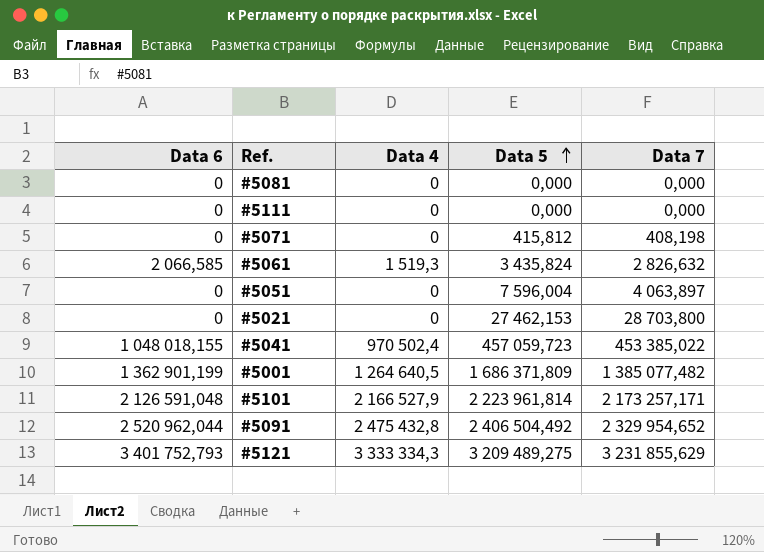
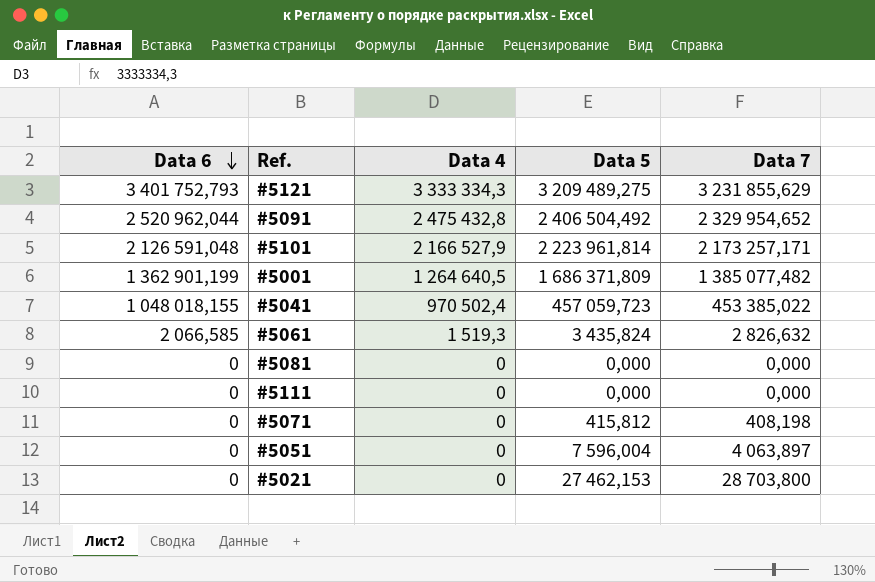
row order: Data 5 ascending -> Data 6 descending

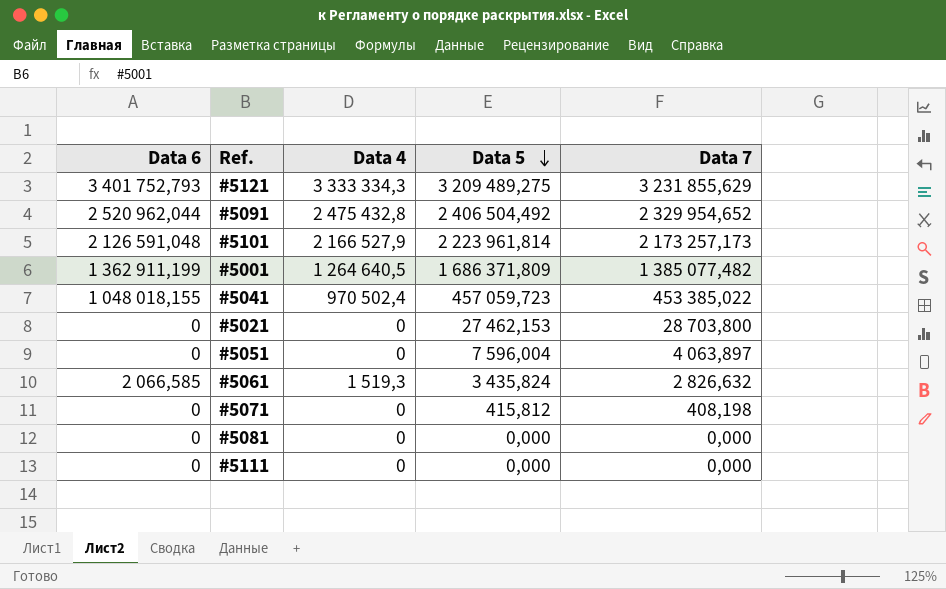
row order: Data 6 descending -> Data 5 descending
#5101 | Data 7: 2 173 257,171 -> 2 173 257,173
#5001 | Data 6: 1 362 901,199 -> 1 362 911,199

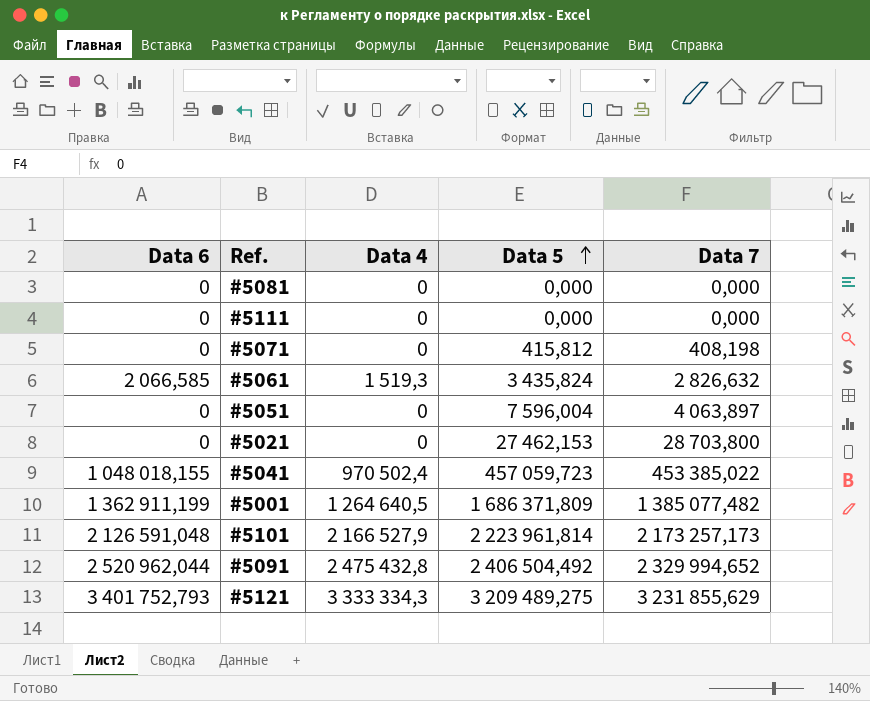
row order: Data 5 descending -> Data 5 ascending
#5091 | Data 7: 2 329 954,652 -> 2 329 994,652

